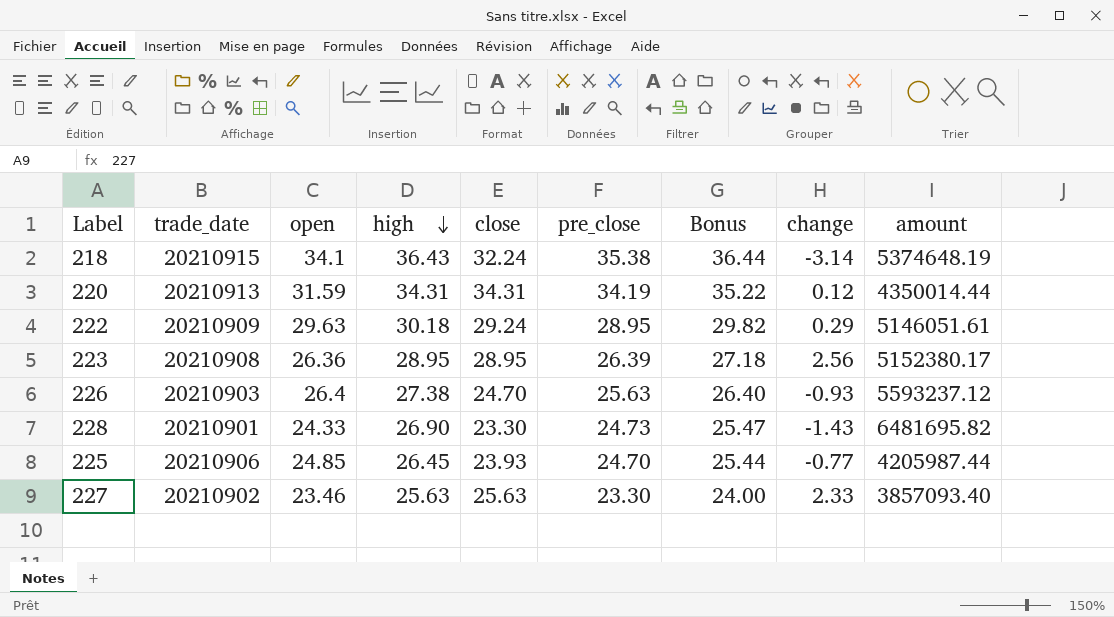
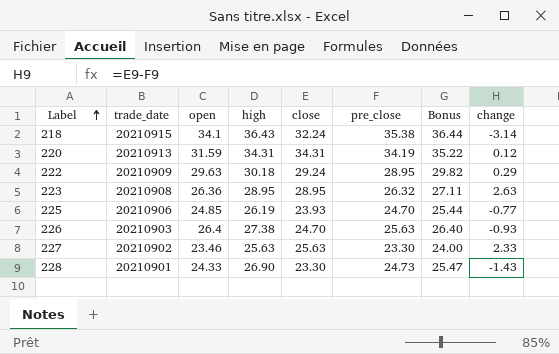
row order: high descending -> Label ascending
column amount | position: 9 -> none
223 | pre_close: 26.39 -> 26.32
223 | Bonus: 27.18 -> 27.11
223 | change: 2.56 -> 2.63
225 | high: 26.45 -> 26.19

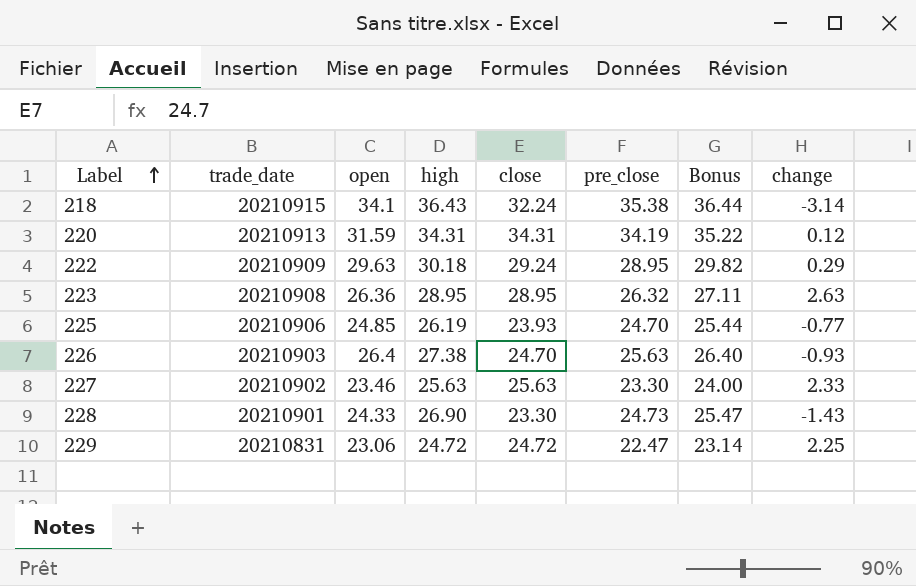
row 229: none -> 20210831 | 23.06 | 24.72 | 24.72 | 22.47 | 23.14 | 2.25

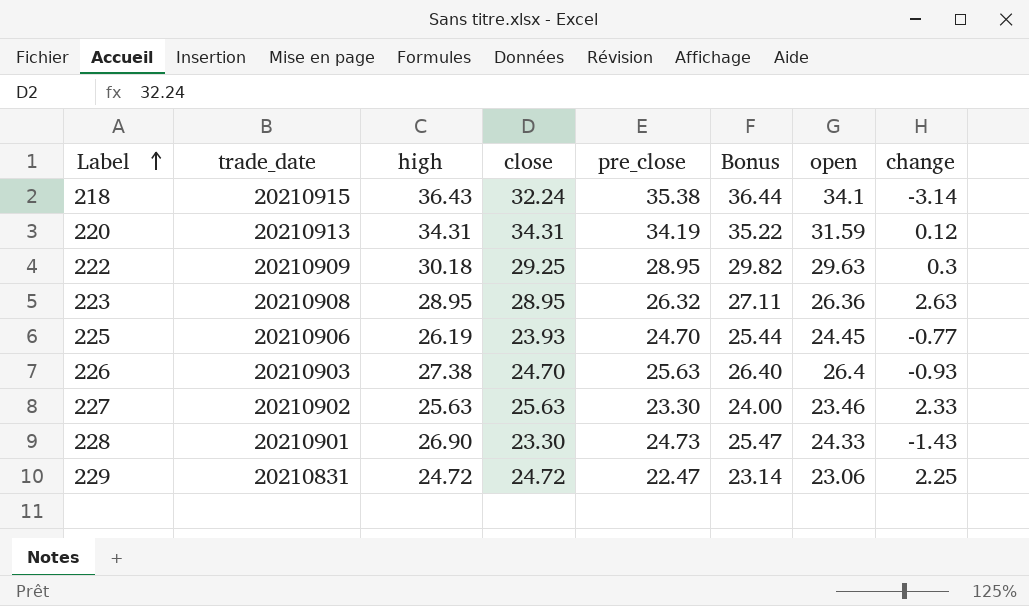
column open | position: 3 -> 7
222 | close: 29.24 -> 29.25
222 | change: 0.29 -> 0.3
225 | open: 24.85 -> 24.45

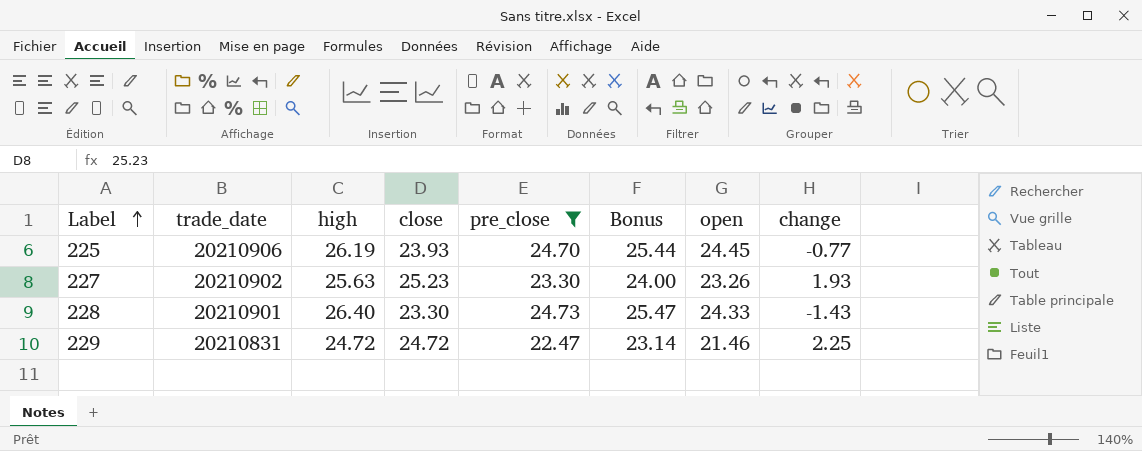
filter: none -> pre_close <= 24.73
227 | close: 25.63 -> 25.23
227 | open: 23.46 -> 23.26
227 | change: 2.33 -> 1.93
228 | high: 26.90 -> 26.40
229 | open: 23.06 -> 21.46

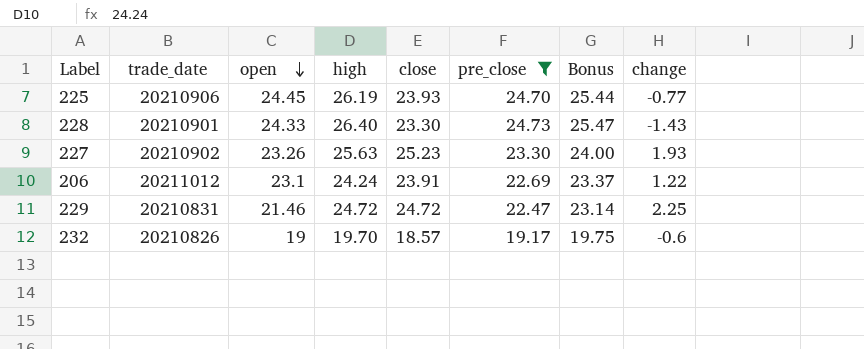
row order: Label ascending -> open descending
column open | position: 7 -> 3
row 206: none -> 20211012 | 23.1 | 24.24 | 23.91 | 22.69 | 23.37 | 1.22
row 232: none -> 20210826 | 19 | 19.70 | 18.57 | 19.17 | 19.75 | -0.6

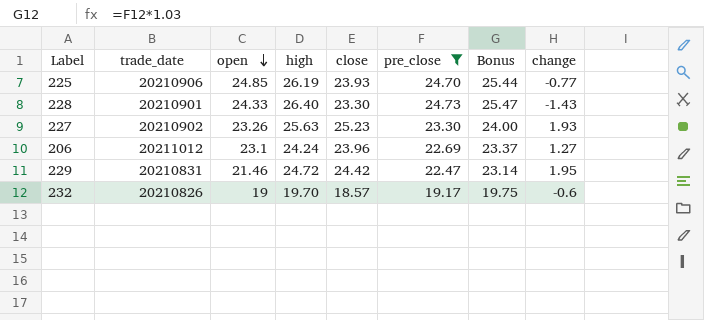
225 | open: 24.45 -> 24.85
206 | close: 23.91 -> 23.96
206 | change: 1.22 -> 1.27
229 | close: 24.72 -> 24.42
229 | change: 2.25 -> 1.95

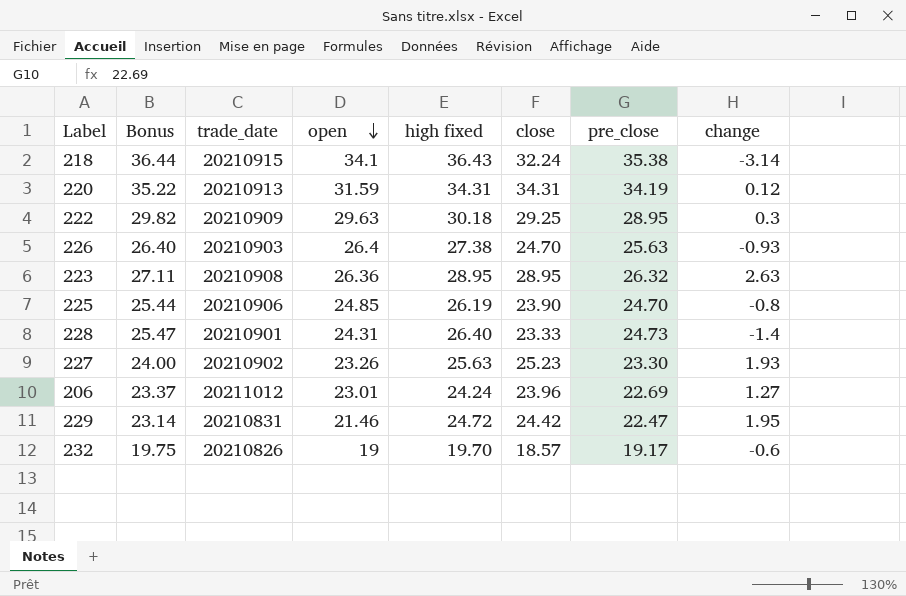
filter: pre_close <= 24.73 -> none
column Bonus | position: 7 -> 2
column name: high -> high fixed
225 | close: 23.93 -> 23.90
225 | change: -0.77 -> -0.8
228 | open: 24.33 -> 24.31
228 | close: 23.30 -> 23.33
228 | change: -1.43 -> -1.4
206 | open: 23.1 -> 23.01

